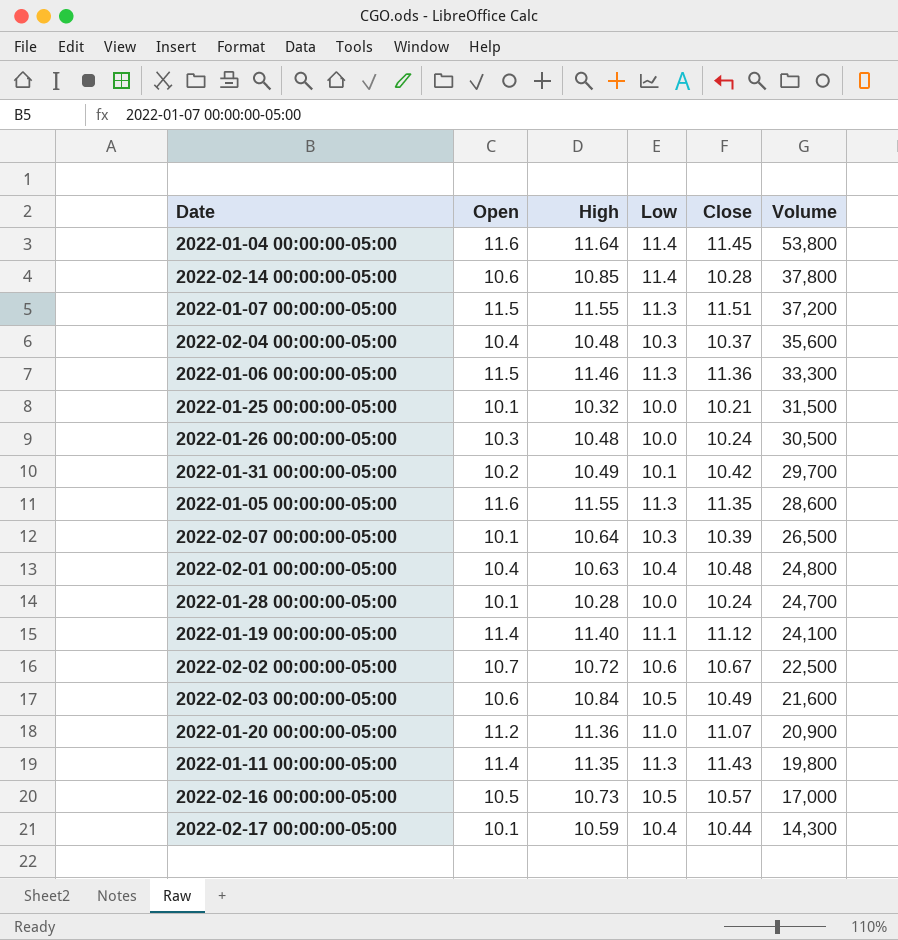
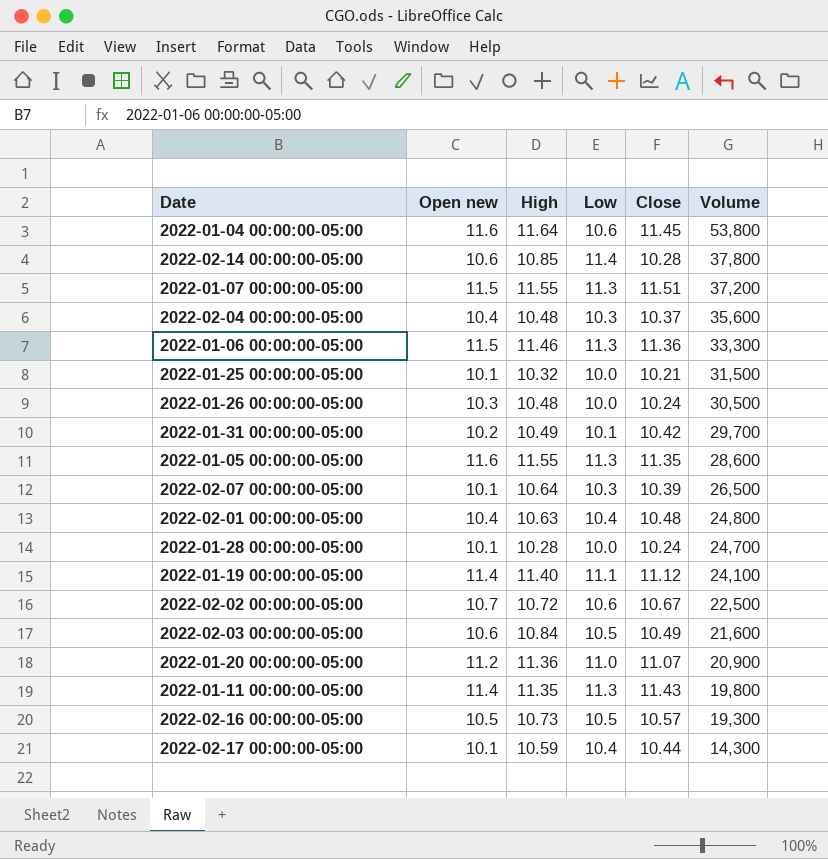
column name: Open -> Open new
2022-01-04 00:00:00-05:00 | Low: 11.4 -> 10.6
2022-02-16 00:00:00-05:00 | Volume: 17,000 -> 19,300

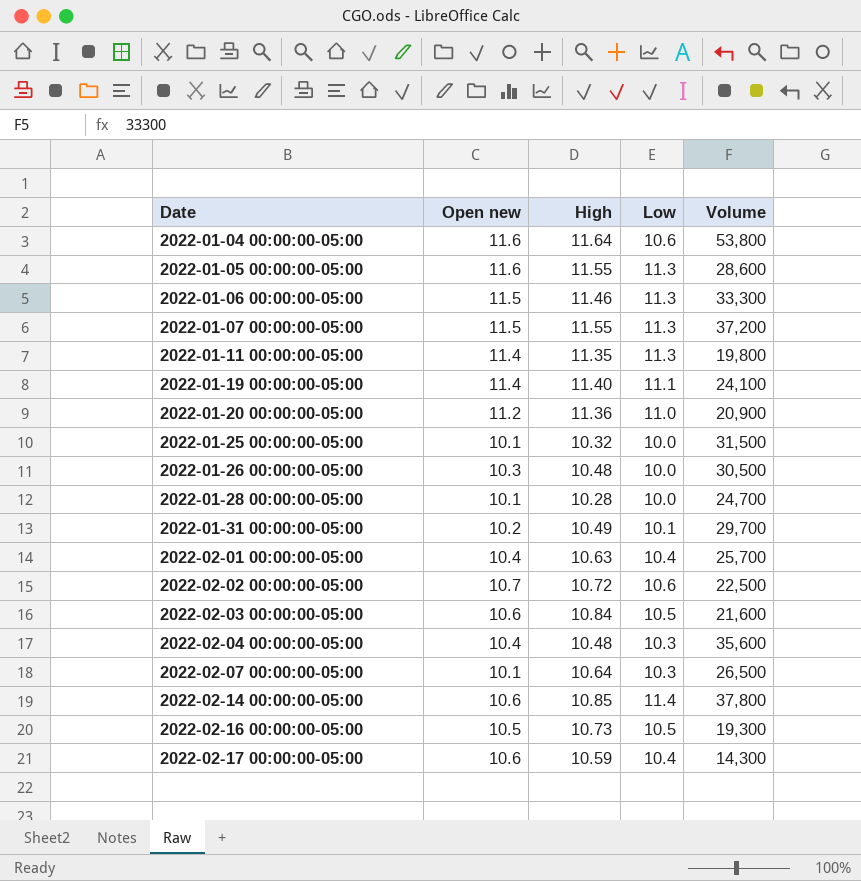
row order: Volume descending -> Date ascending
column Close | position: 5 -> none
2022-02-01 00:00:00-05:00 | Volume: 24,800 -> 25,700
2022-02-17 00:00:00-05:00 | Open new: 10.1 -> 10.6

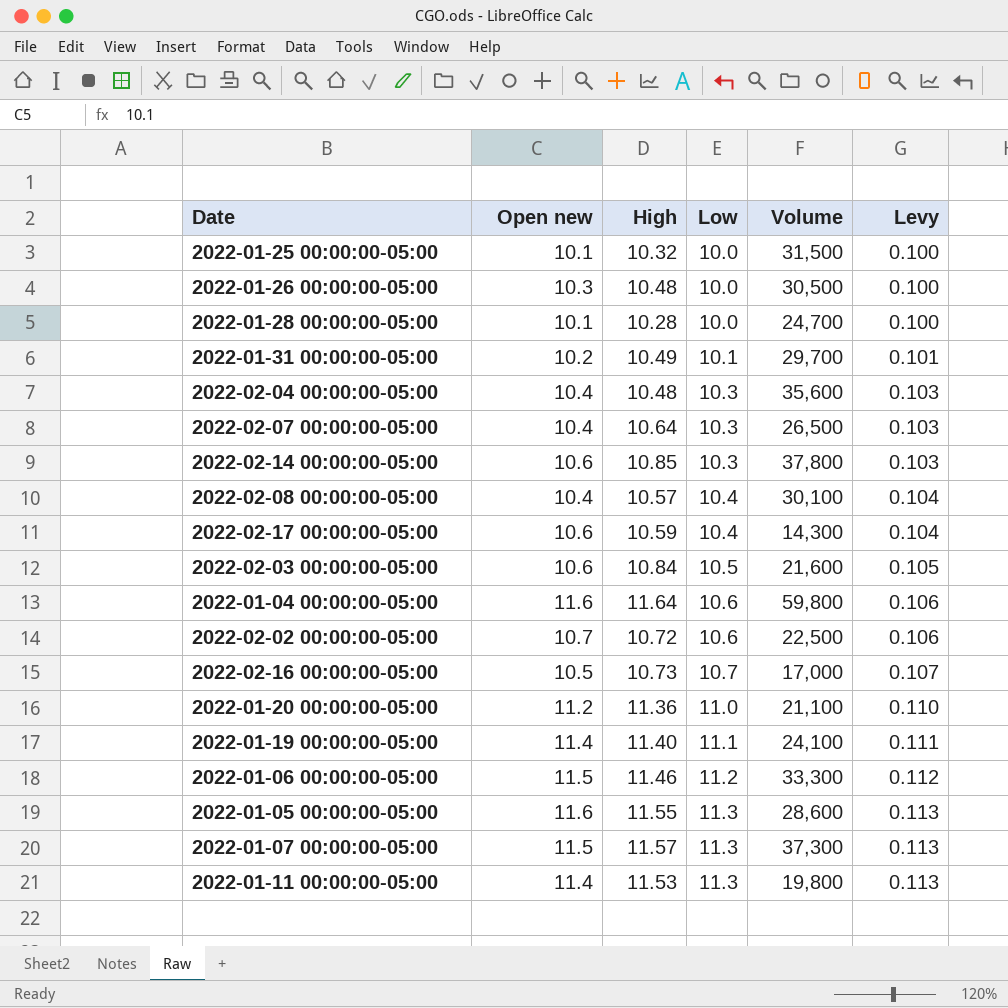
row order: Date ascending -> Low ascending
column Levy | formula: none -> [Low] * 0.01
row 2022-02-01 00:00:00-05:00: 10.4 | 10.63 | 10.4 | 25,700 -> none
2022-02-07 00:00:00-05:00 | Open new: 10.1 -> 10.4
2022-02-14 00:00:00-05:00 | Low: 11.4 -> 10.3
row 2022-02-08 00:00:00-05:00: none -> 10.4 | 10.57 | 10.4 | 30,100 | 0.104
2022-01-04 00:00:00-05:00 | Volume: 53,800 -> 59,800
2022-02-16 00:00:00-05:00 | Low: 10.5 -> 10.7
2022-02-16 00:00:00-05:00 | Volume: 19,300 -> 17,000
2022-01-20 00:00:00-05:00 | Volume: 20,900 -> 21,100
2022-01-06 00:00:00-05:00 | Low: 11.3 -> 11.2
2022-01-07 00:00:00-05:00 | High: 11.55 -> 11.57
2022-01-07 00:00:00-05:00 | Volume: 37,200 -> 37,300
2022-01-11 00:00:00-05:00 | High: 11.35 -> 11.53

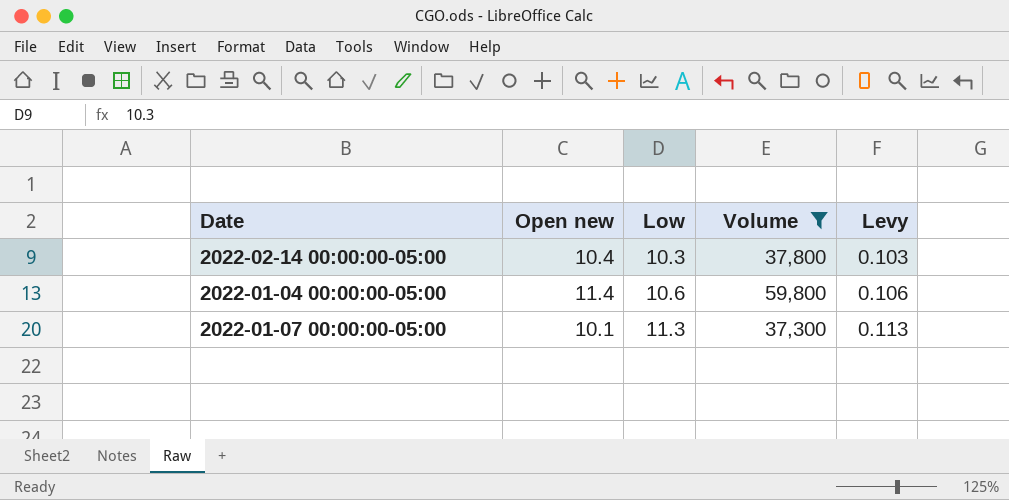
filter: none -> Volume >= 37,300
column High | position: 3 -> none
2022-02-14 00:00:00-05:00 | Open new: 10.6 -> 10.4
2022-01-04 00:00:00-05:00 | Open new: 11.6 -> 11.4
2022-01-07 00:00:00-05:00 | Open new: 11.5 -> 10.1

